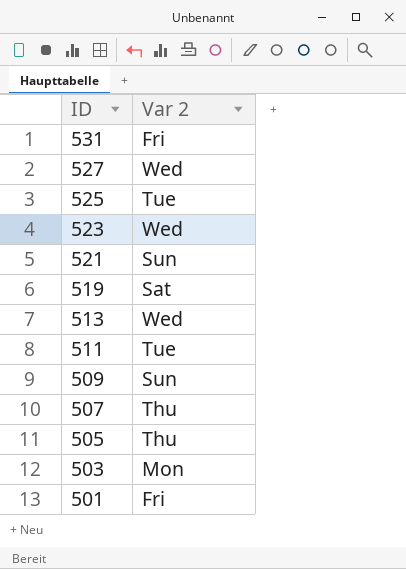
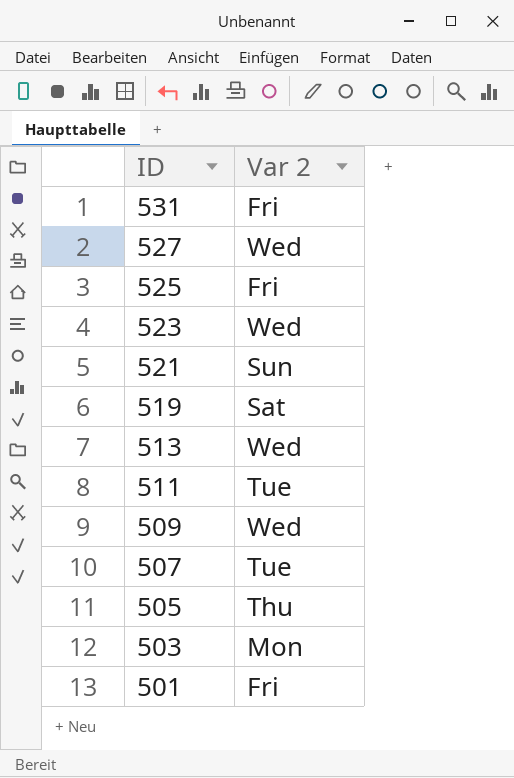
525 | Var 2: Tue -> Fri
509 | Var 2: Sun -> Wed
507 | Var 2: Thu -> Tue

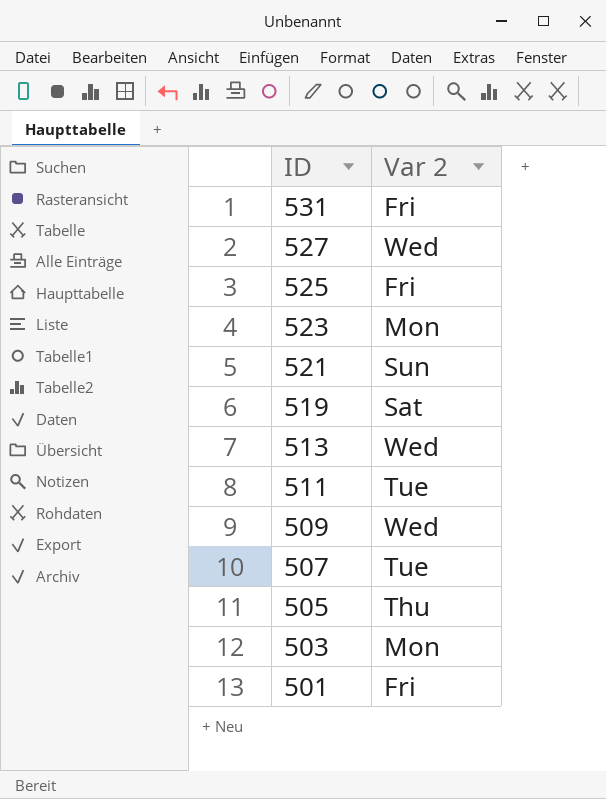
523 | Var 2: Wed -> Mon

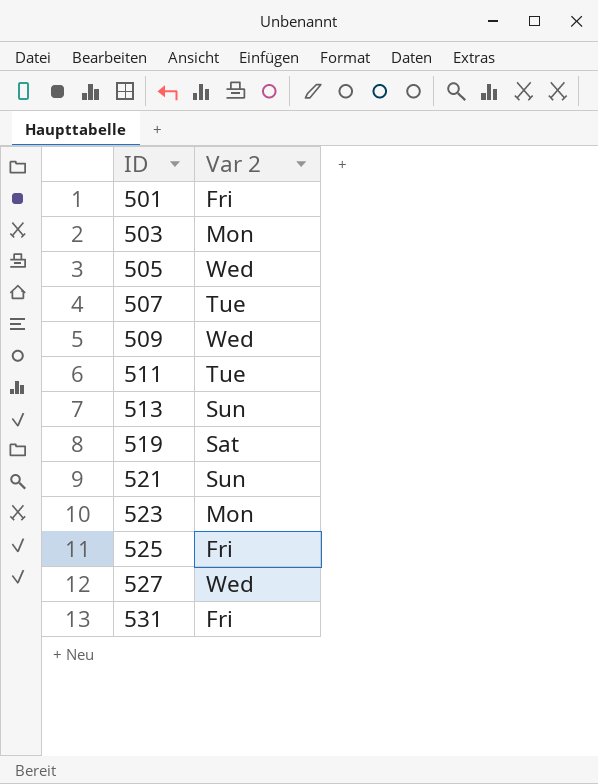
row order: ID descending -> ID ascending
505 | Var 2: Thu -> Wed
513 | Var 2: Wed -> Sun

